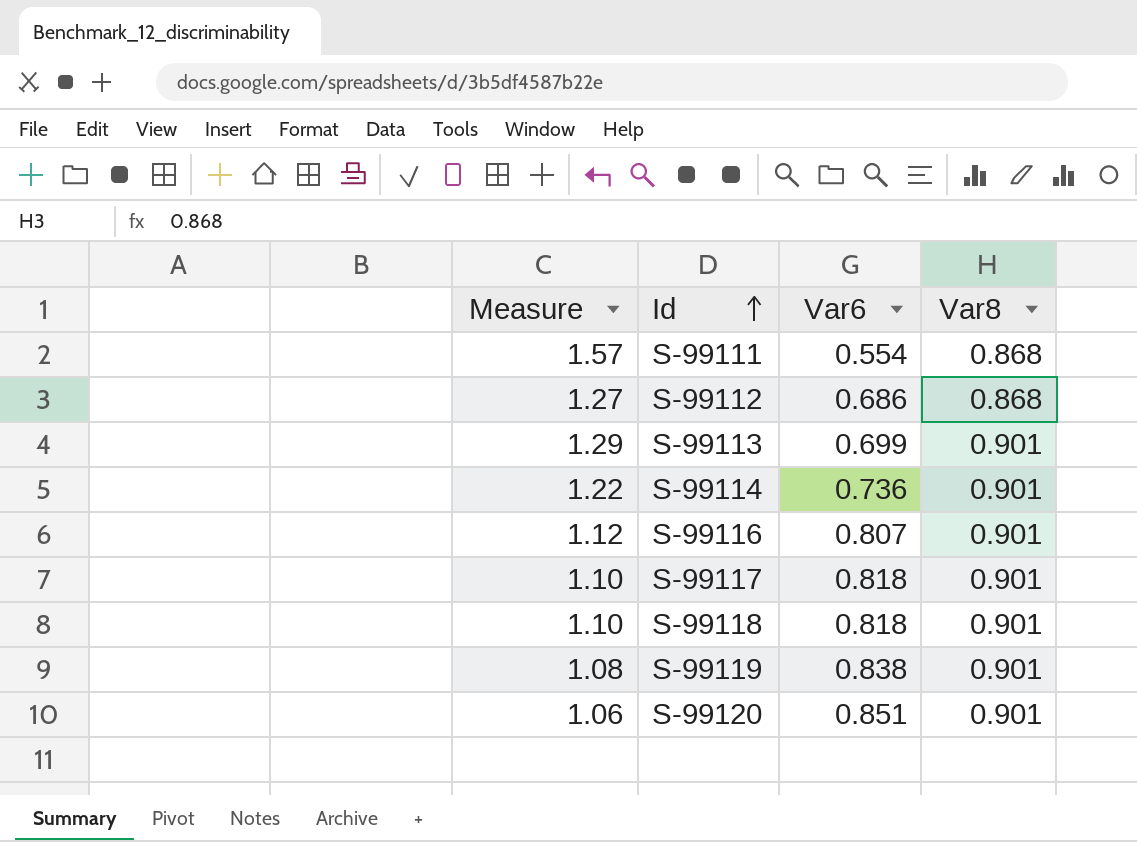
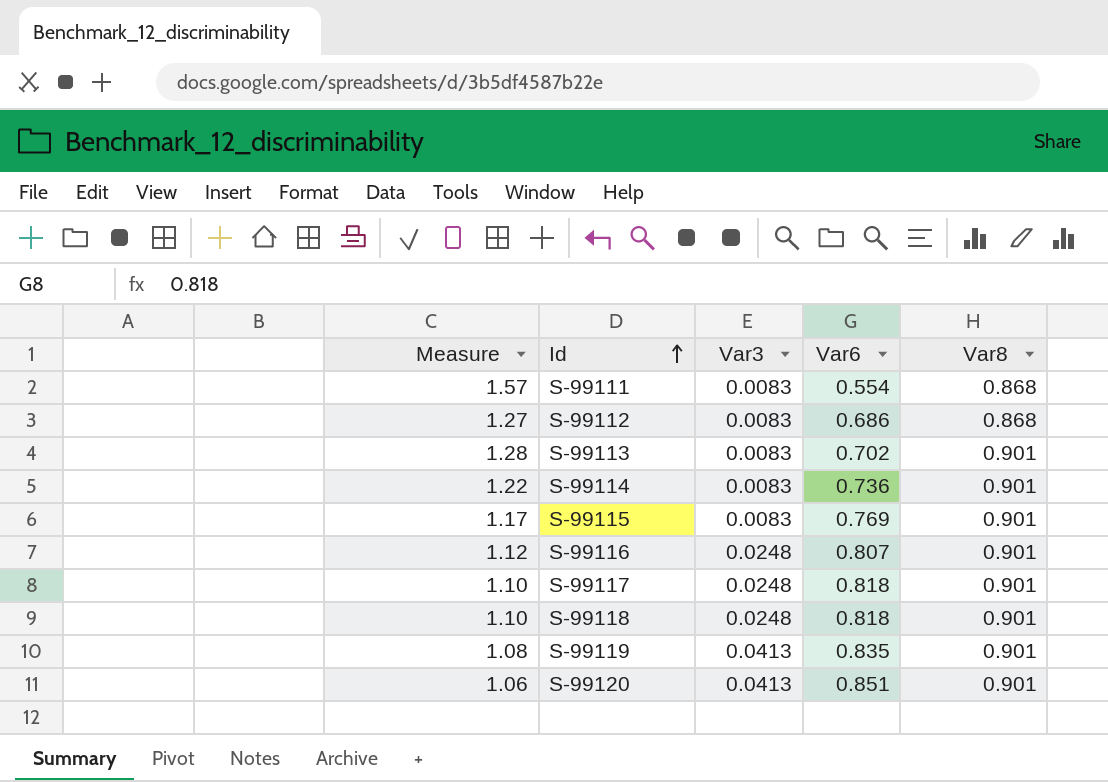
column Var3 | position: none -> 3
S-99113 | Measure: 1.29 -> 1.28
S-99113 | Var6: 0.699 -> 0.702
row S-99115: none -> 1.17 | 0.0083 | 0.769 | 0.901
S-99119 | Var6: 0.838 -> 0.835

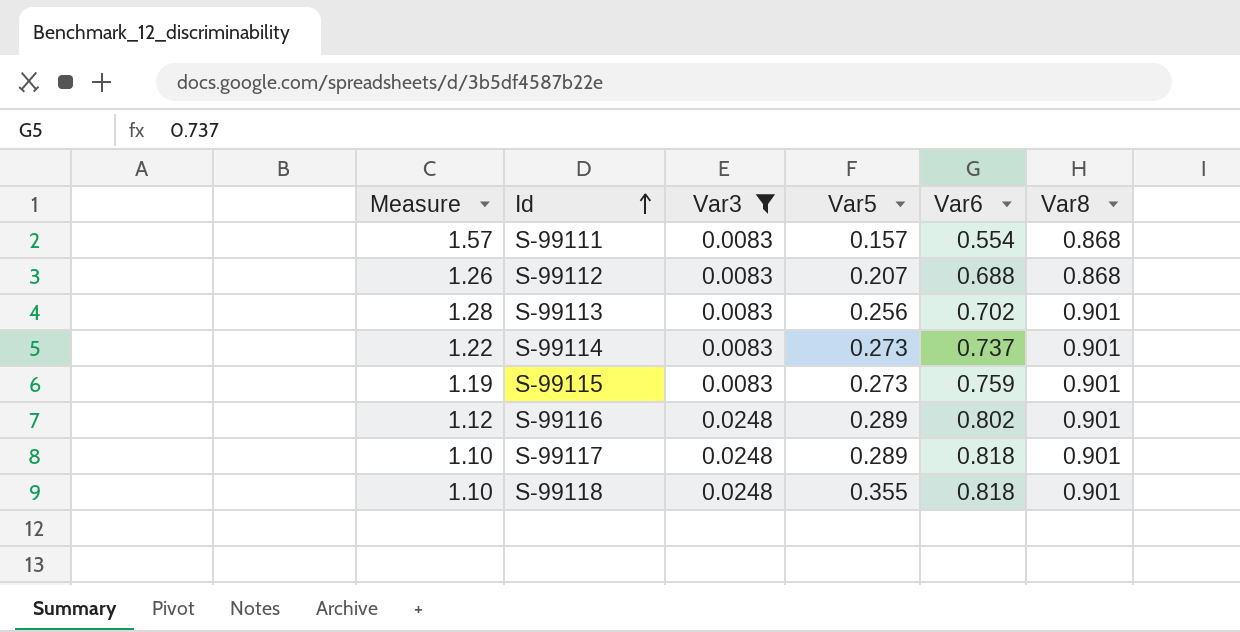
filter: none -> Var3 != 0.0413
column Var5 | position: none -> 4
S-99112 | Measure: 1.27 -> 1.26
S-99112 | Var6: 0.686 -> 0.688
S-99114 | Var6: 0.736 -> 0.737
S-99115 | Measure: 1.17 -> 1.19
S-99115 | Var6: 0.769 -> 0.759
S-99116 | Var6: 0.807 -> 0.802

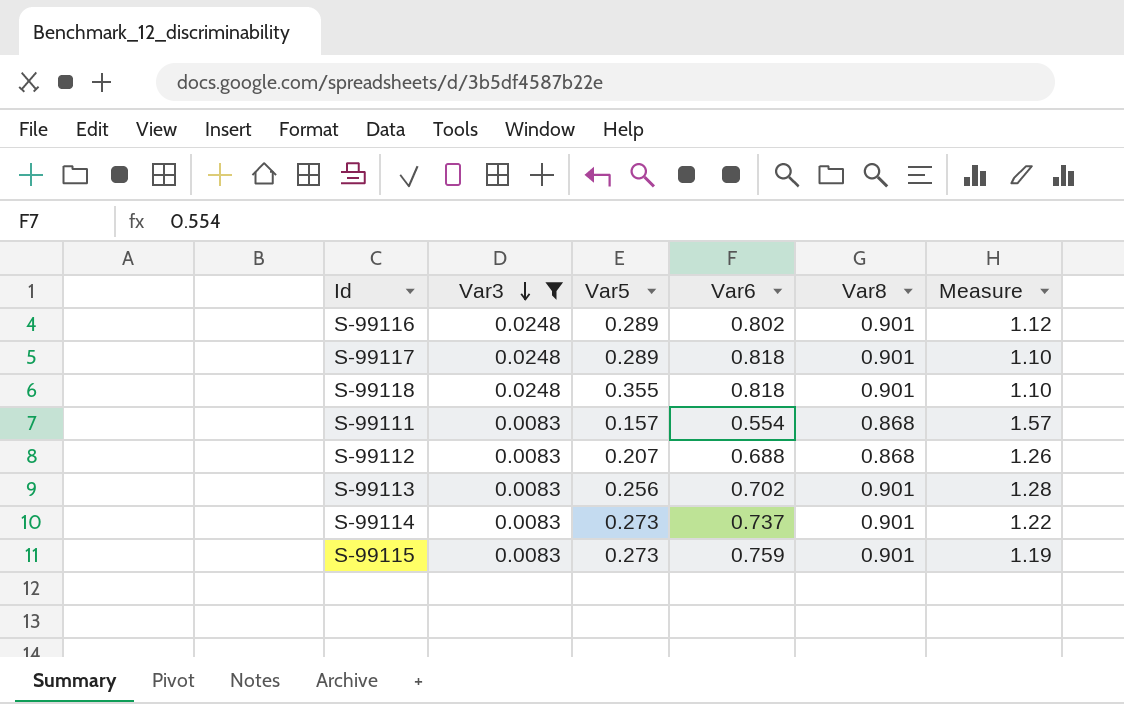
row order: Id ascending -> Var3 descending
column Measure | position: 1 -> 6

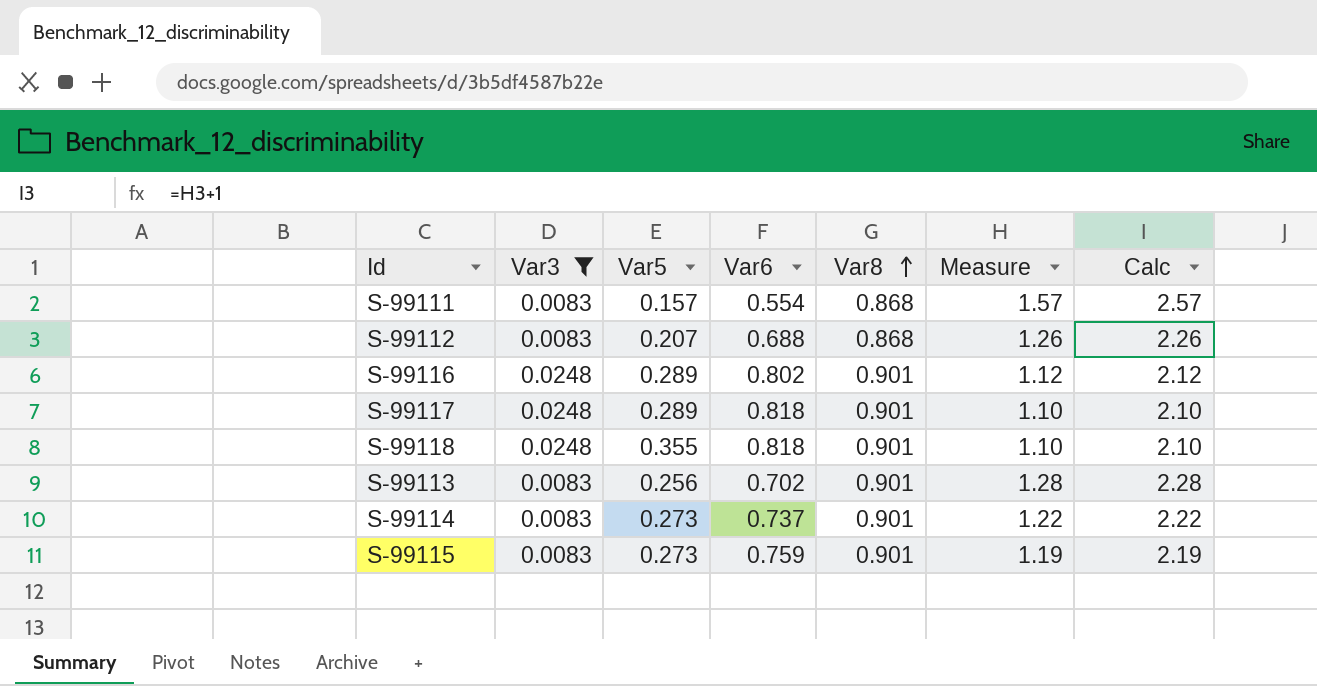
row order: Var3 descending -> Var8 ascending
column Calc | formula: none -> [Measure] + 1

